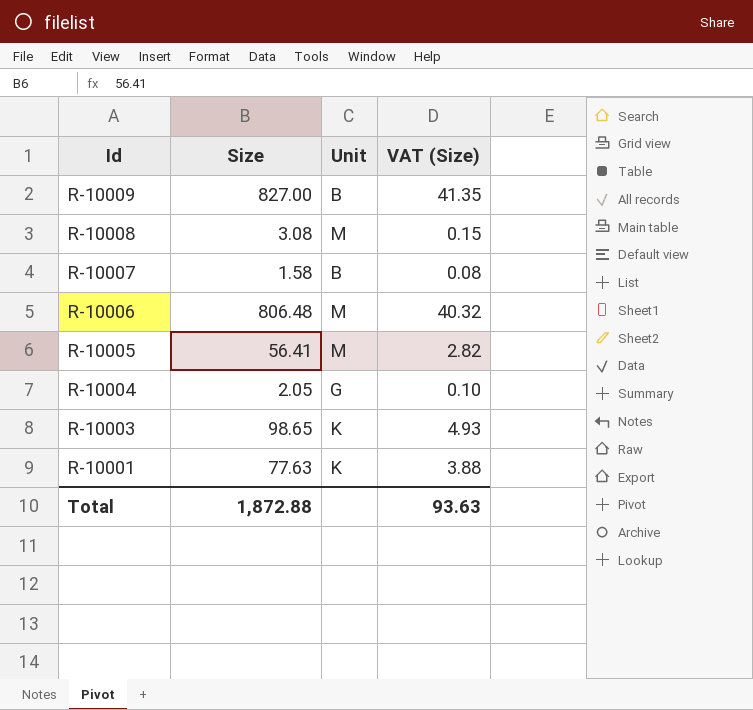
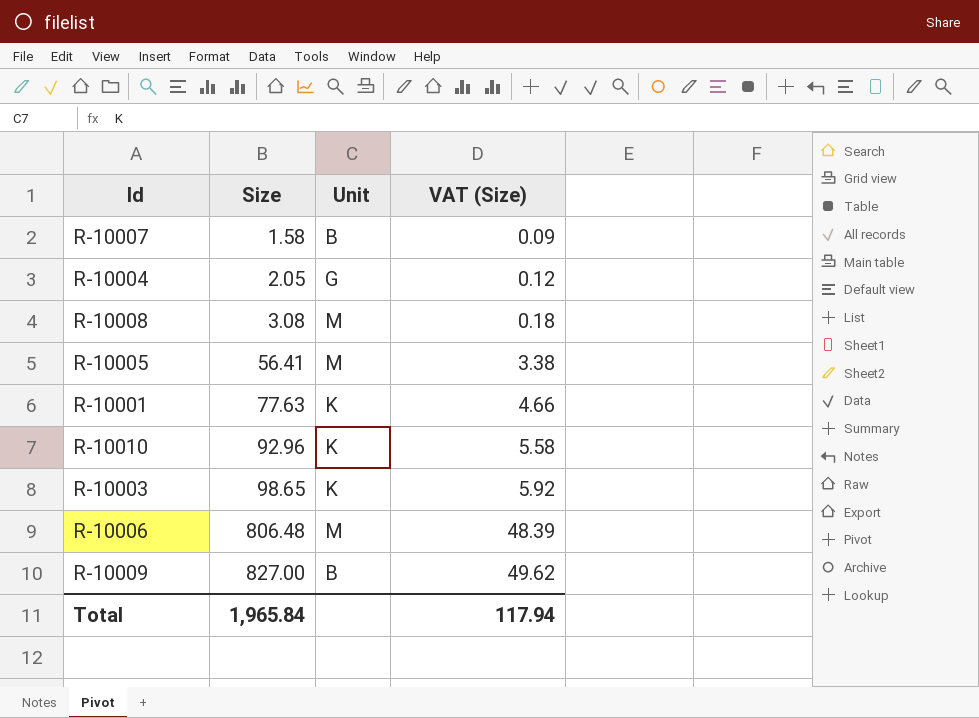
row order: Id descending -> Size ascending
column VAT (Size) | formula: [Size] * 0.05 -> [Size] * 0.06
row R-10010: none -> 92.96 | K | 5.58
Total | Size: 1,872.88 -> 1,965.84
Total | VAT (Size): 93.63 -> 117.94

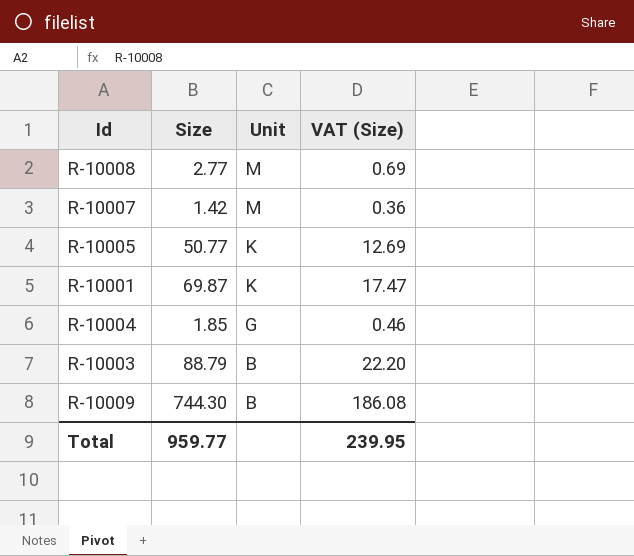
row order: Size ascending -> Unit descending
column VAT (Size) | formula: [Size] * 0.06 -> [Size] * 0.25
row R-10010: 92.96 | K | 5.58 -> none
row R-10006: 806.48 | M | 48.39 -> none
R-10008 | Size: 3.08 -> 2.77
R-10007 | Size: 1.58 -> 1.42
R-10007 | Unit: B -> M
R-10005 | Size: 56.41 -> 50.77
R-10005 | Unit: M -> K
R-10001 | Size: 77.63 -> 69.87
R-10004 | Size: 2.05 -> 1.85
R-10003 | Size: 98.65 -> 88.79
R-10003 | Unit: K -> B
R-10009 | Size: 827.00 -> 744.30
Total | Size: 1,965.84 -> 959.77
Total | VAT (Size): 117.94 -> 239.95

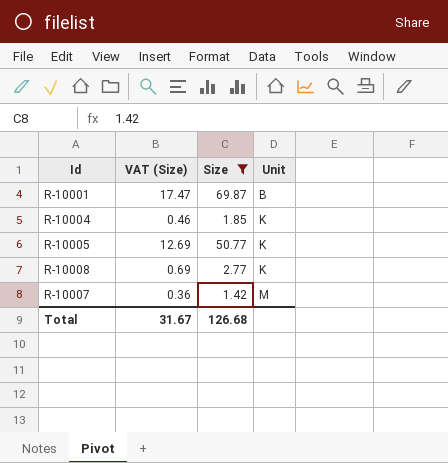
filter: none -> Size <= 69.87
row order: Unit descending -> Unit ascending
column VAT (Size) | position: 4 -> 2
R-10001 | Unit: K -> B
R-10004 | Unit: G -> K
R-10008 | Unit: M -> K
Total | VAT (Size): 239.95 -> 31.67
Total | Size: 959.77 -> 126.68

